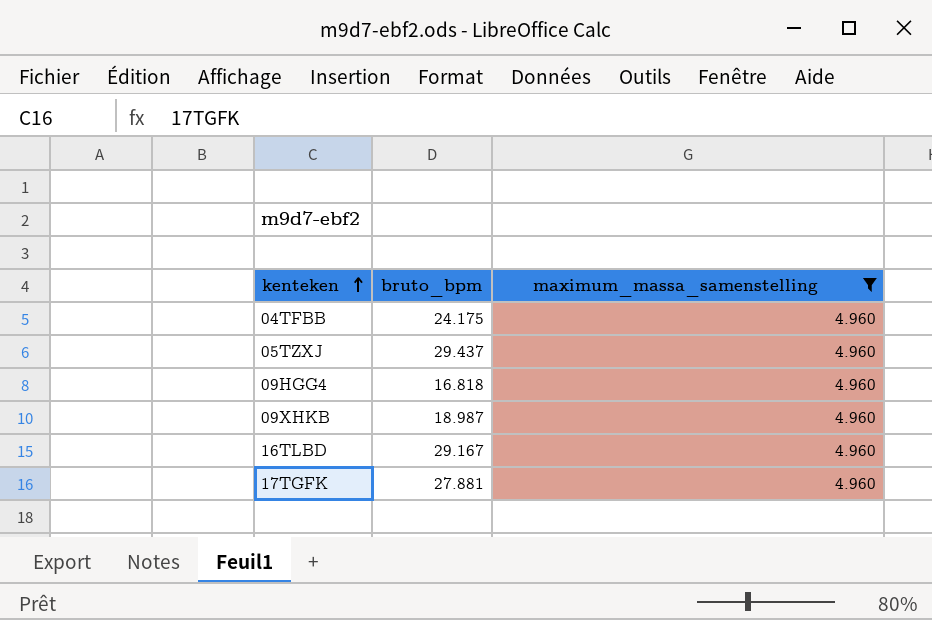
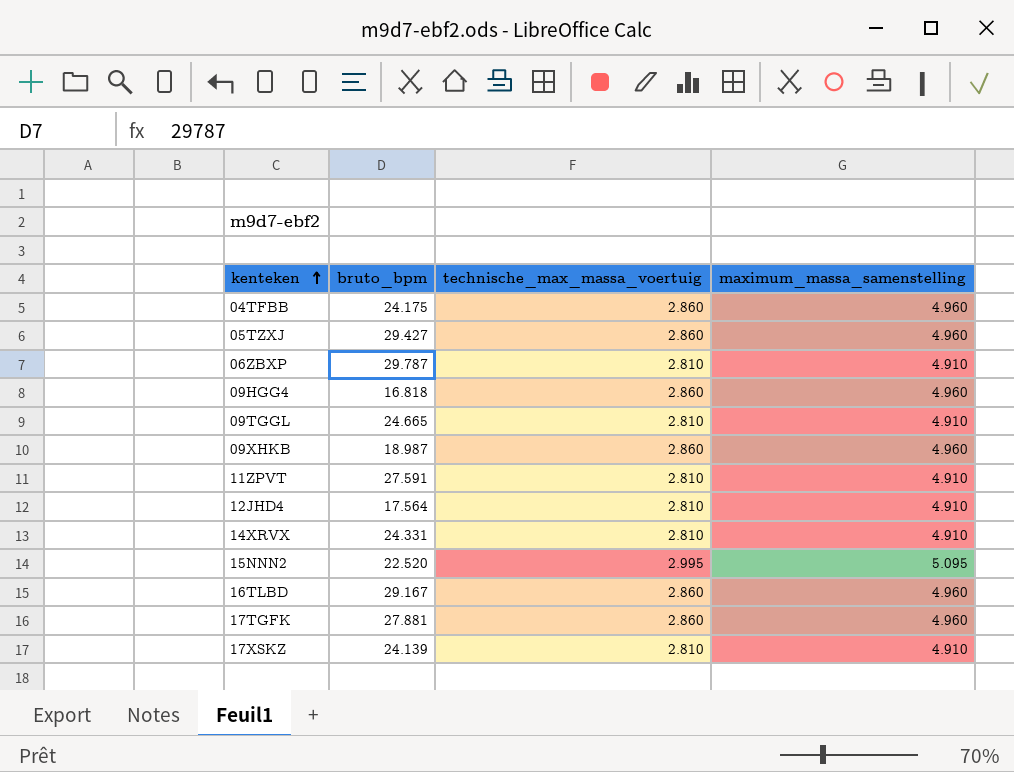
filter: maximum_massa_samenstelling = 4.960 -> none
column technische_max_massa_voertuig | position: none -> 3
05TZXJ | bruto_bpm: 29.437 -> 29.427

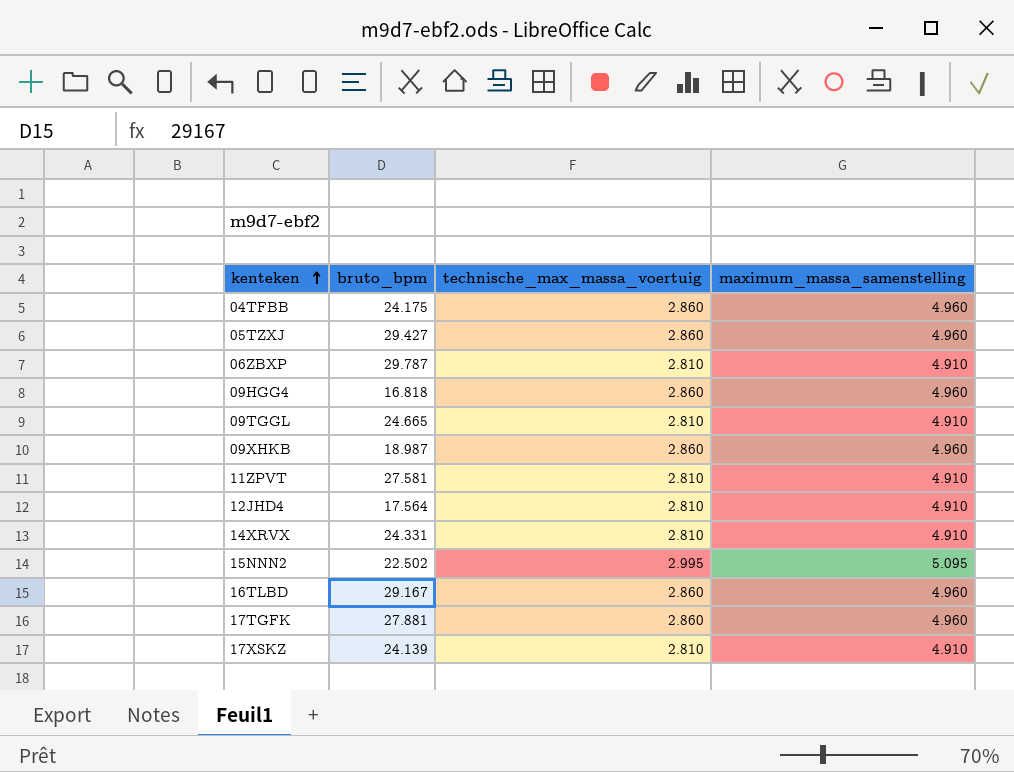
11ZPVT | bruto_bpm: 27.591 -> 27.581
15NNN2 | bruto_bpm: 22.520 -> 22.502

